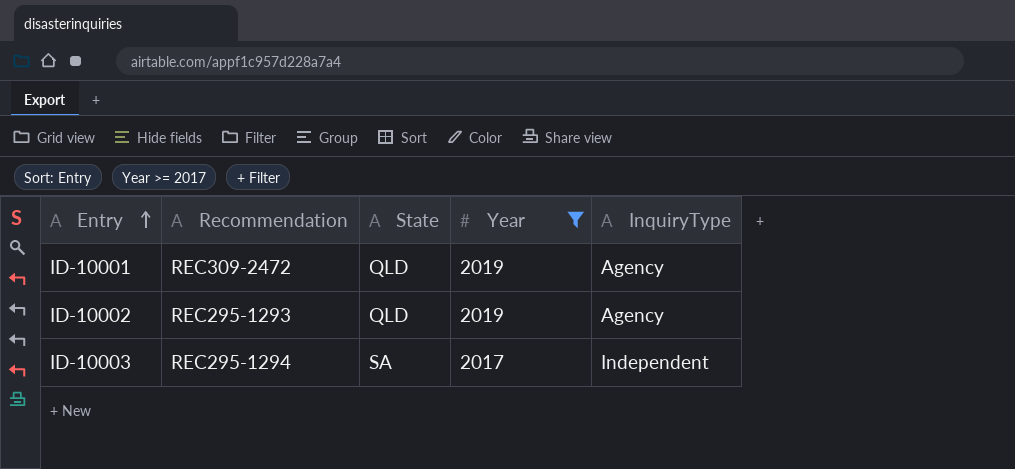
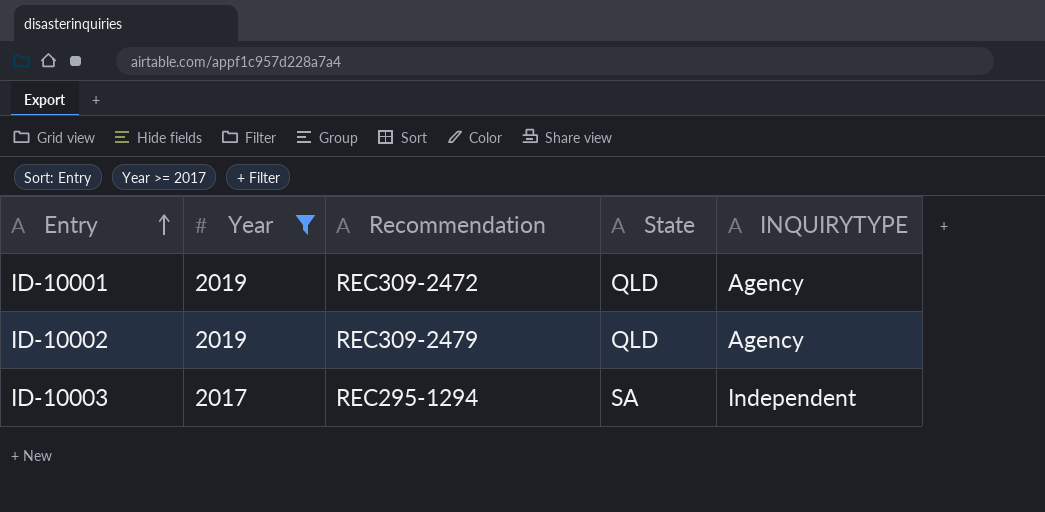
column Year | position: 4 -> 2
column name: InquiryType -> INQUIRYTYPE
ID-10002 | Recommendation: REC295-1293 -> REC309-2479

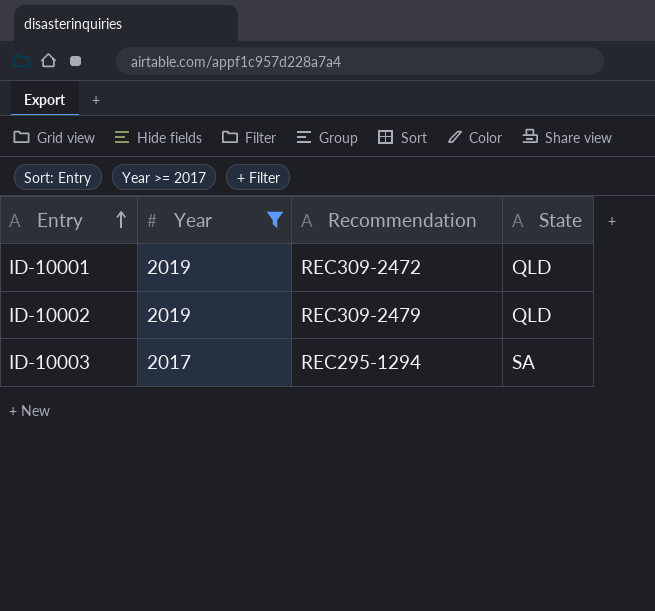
column INQUIRYTYPE | position: 5 -> none

